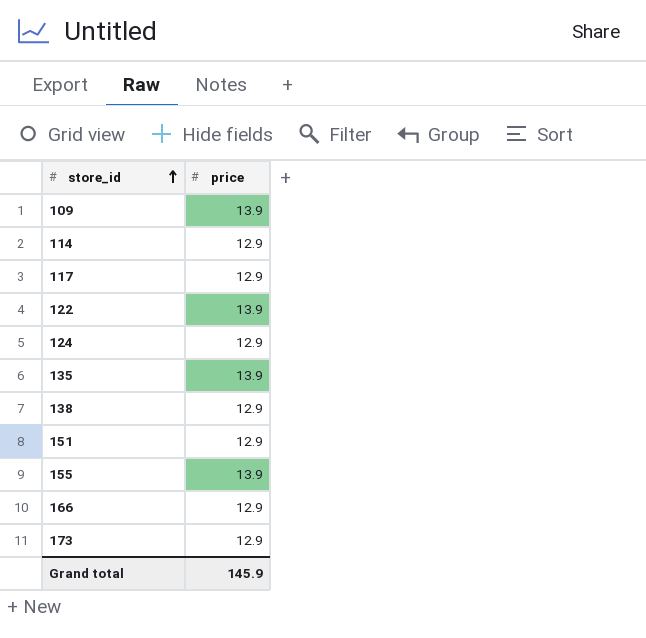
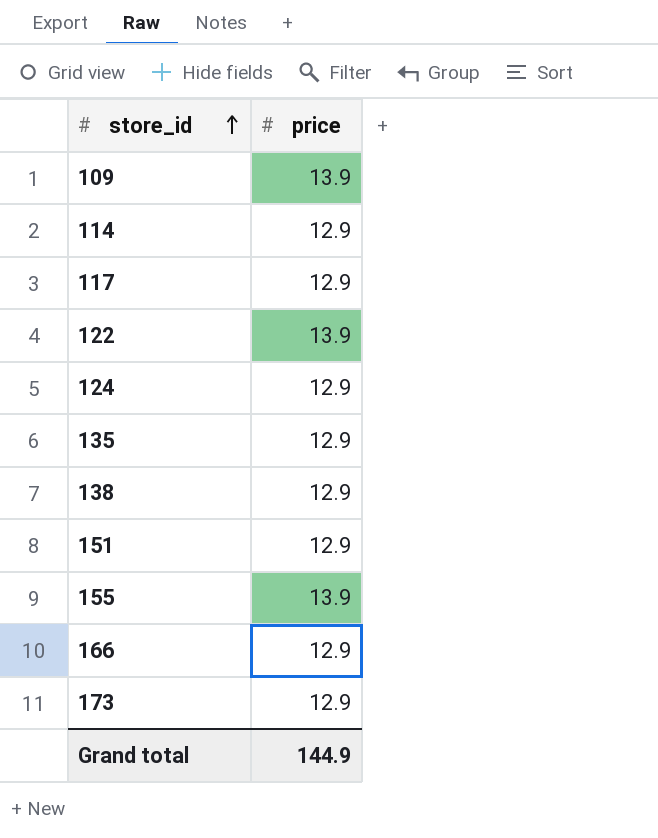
135 | price: 13.9 -> 12.9
Grand total | price: 145.9 -> 144.9

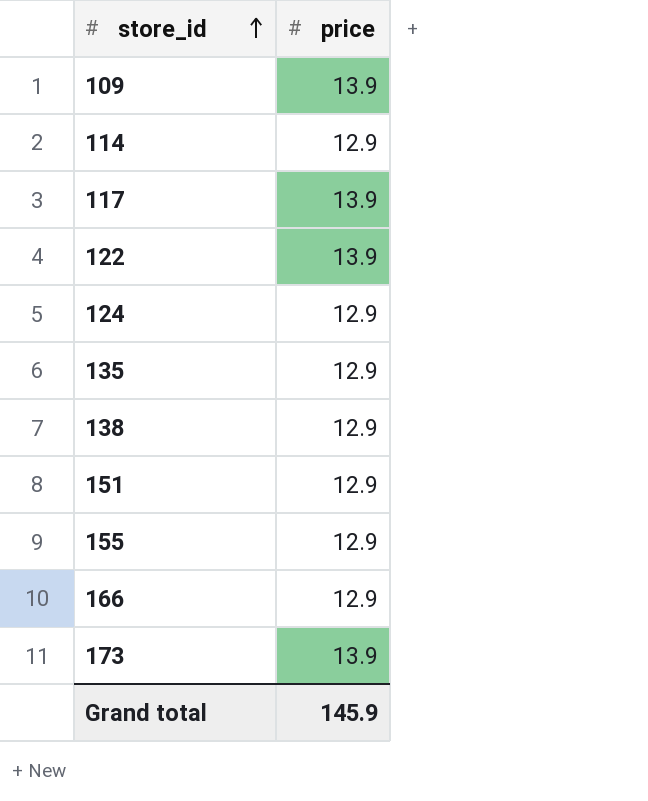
117 | price: 12.9 -> 13.9
155 | price: 13.9 -> 12.9
173 | price: 12.9 -> 13.9
Grand total | price: 144.9 -> 145.9

